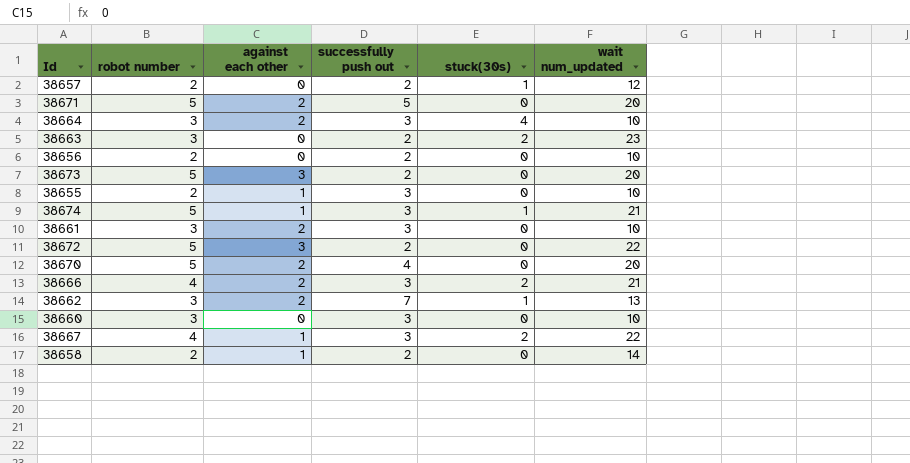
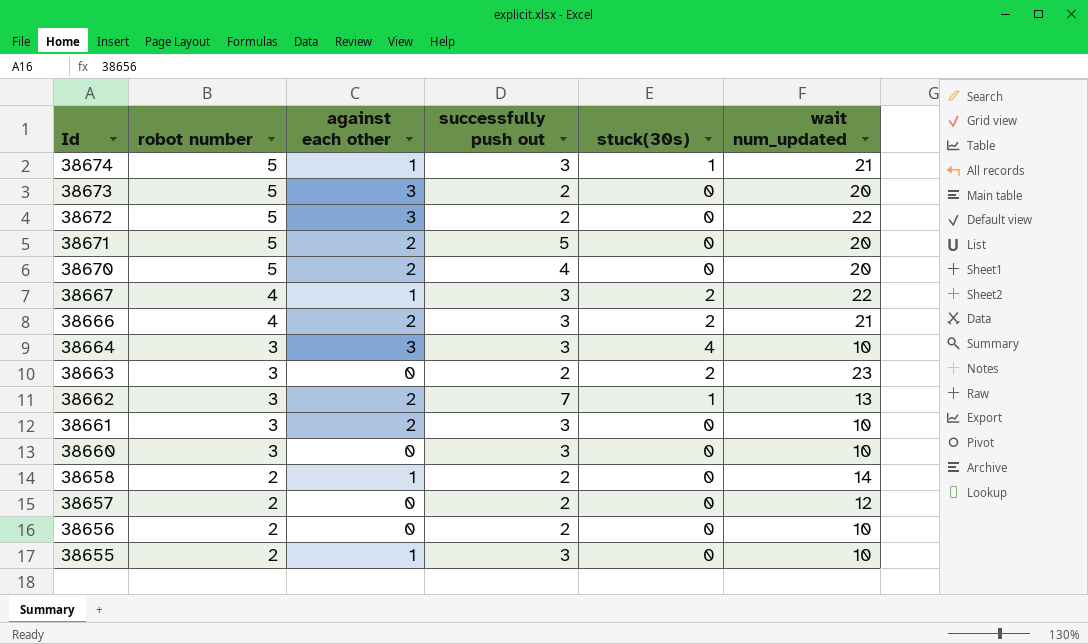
row order: none -> Id descending
38664 | against each other: 2 -> 3
38657 | stuck(30s): 1 -> 0

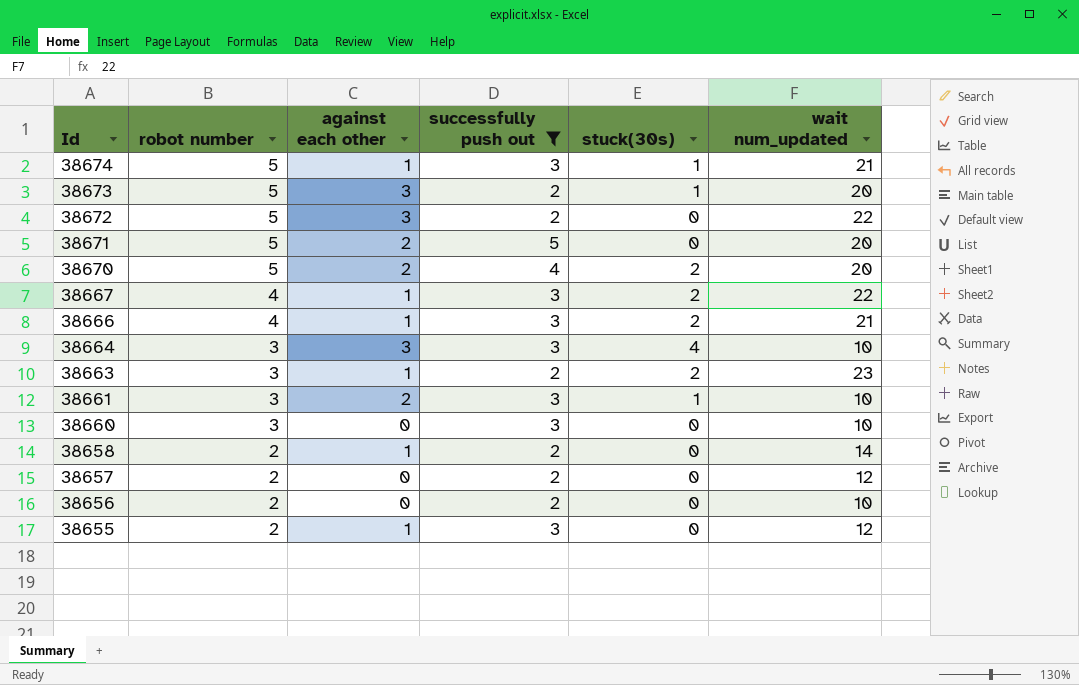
filter: none -> successfully push out != 7
38673 | stuck(30s): 0 -> 1
38670 | stuck(30s): 0 -> 2
38666 | against each other: 2 -> 1
38663 | against each other: 0 -> 1
38661 | stuck(30s): 0 -> 1
38655 | wait num_updated: 10 -> 12

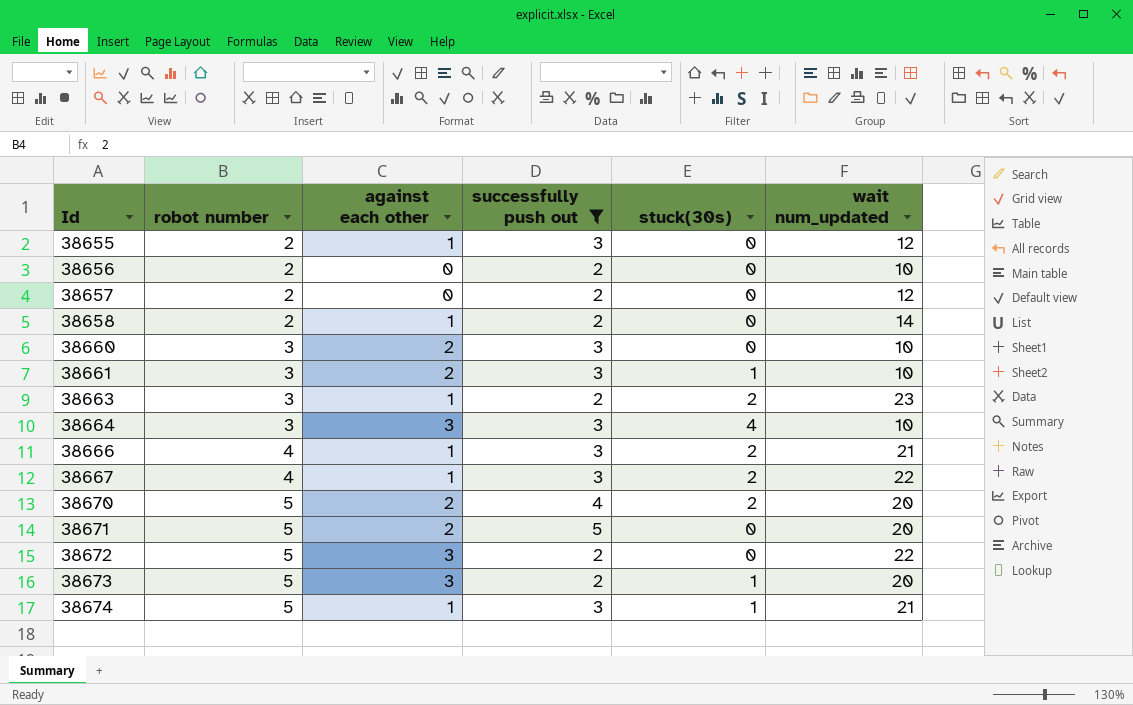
row order: Id descending -> Id ascending
38660 | against each other: 0 -> 2

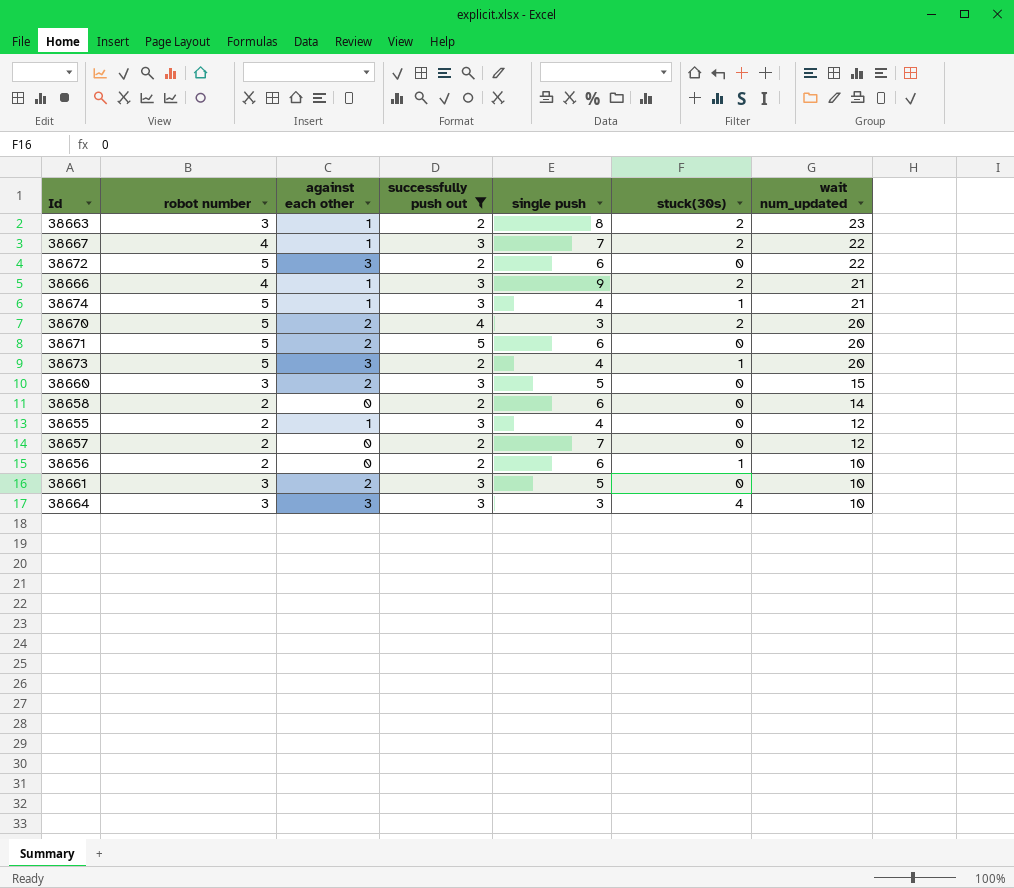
row order: Id ascending -> wait num_updated descending
column single push | position: none -> 5
38660 | wait num_updated: 10 -> 15
38658 | against each other: 1 -> 0
38656 | stuck(30s): 0 -> 1
38661 | stuck(30s): 1 -> 0

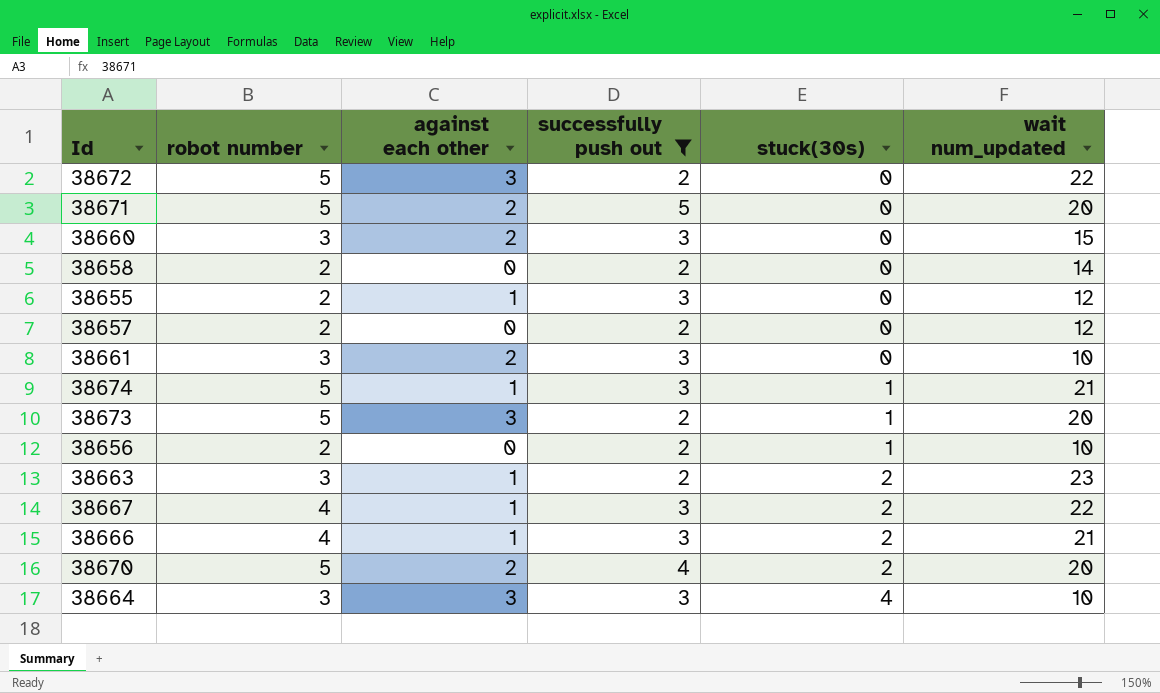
row order: wait num_updated descending -> stuck(30s) ascending
column single push | position: 5 -> none

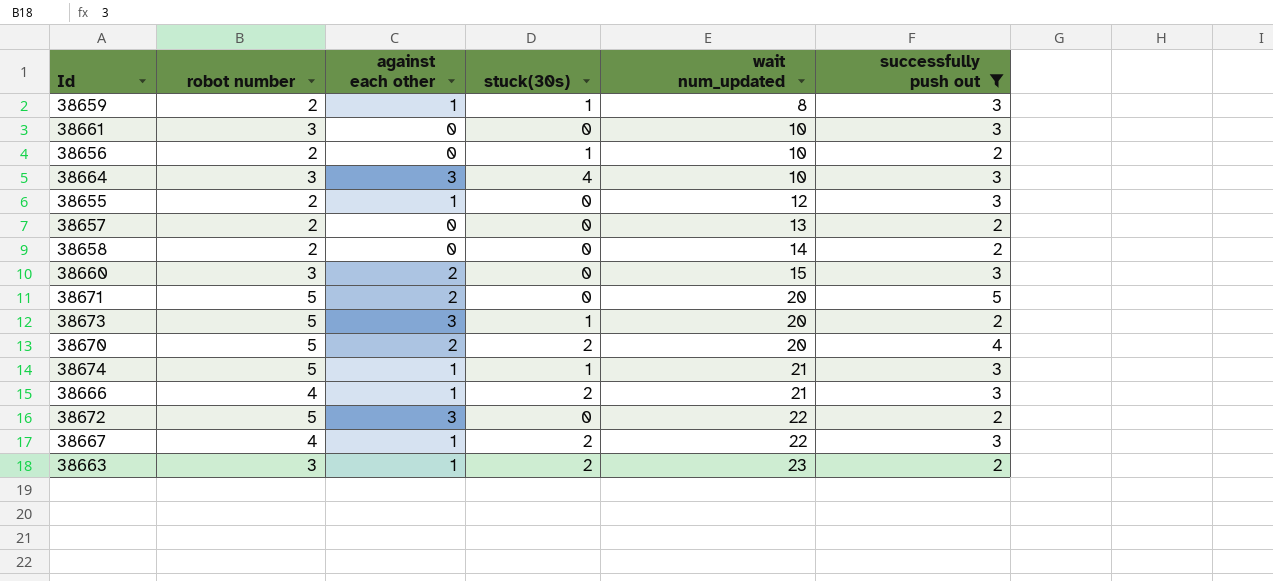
row order: stuck(30s) ascending -> wait num_updated ascending
column successfully push out | position: 4 -> 6
row 38659: none -> 2 | 1 | 1 | 8 | 3
38661 | against each other: 2 -> 0
38657 | wait num_updated: 12 -> 13

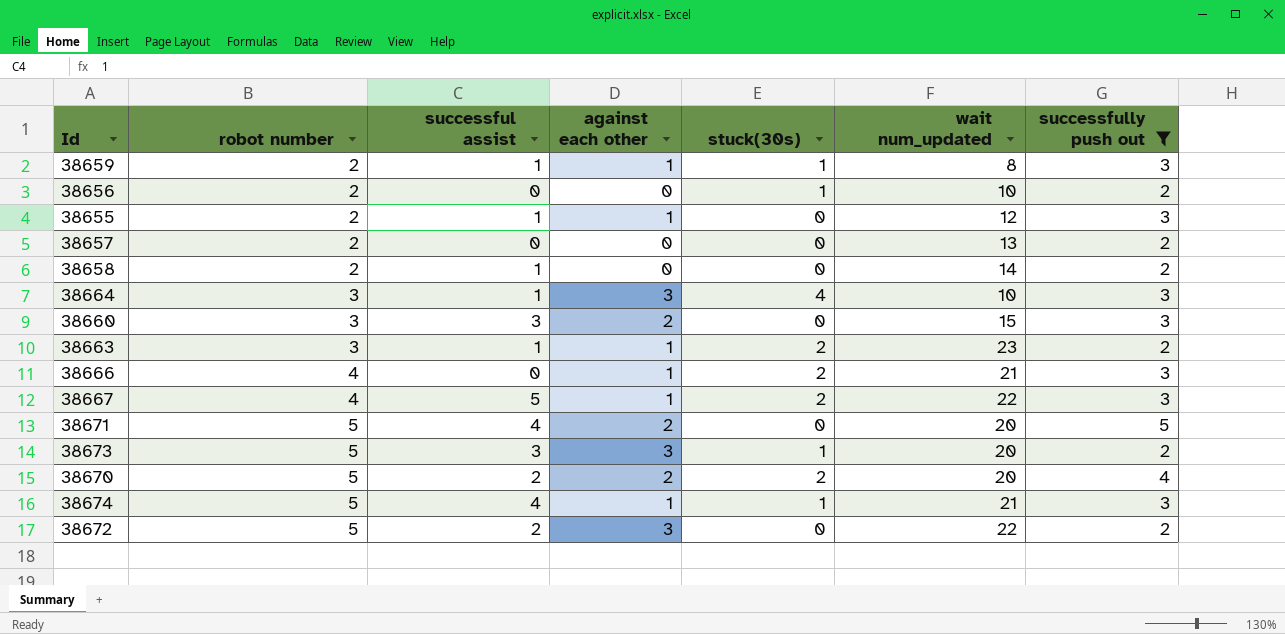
row order: wait num_updated ascending -> robot number ascending
column successful assist | position: none -> 3
row 38661: 3 | 0 | 0 | 10 | 3 -> none

